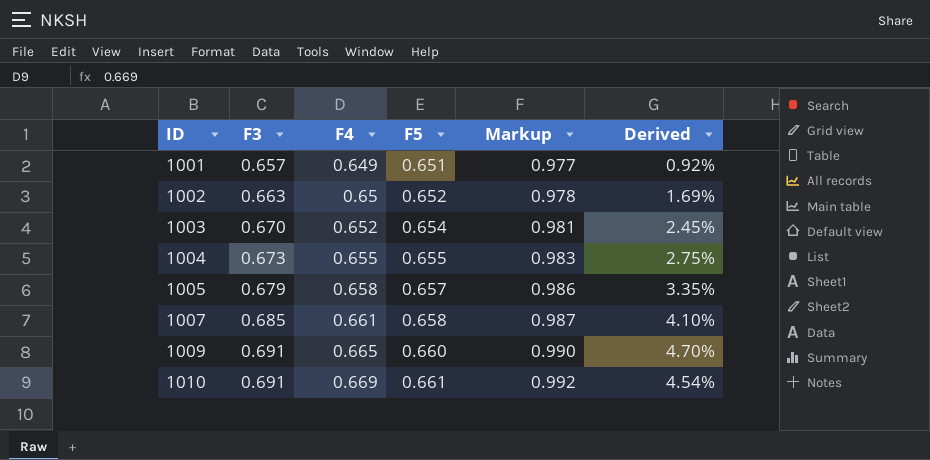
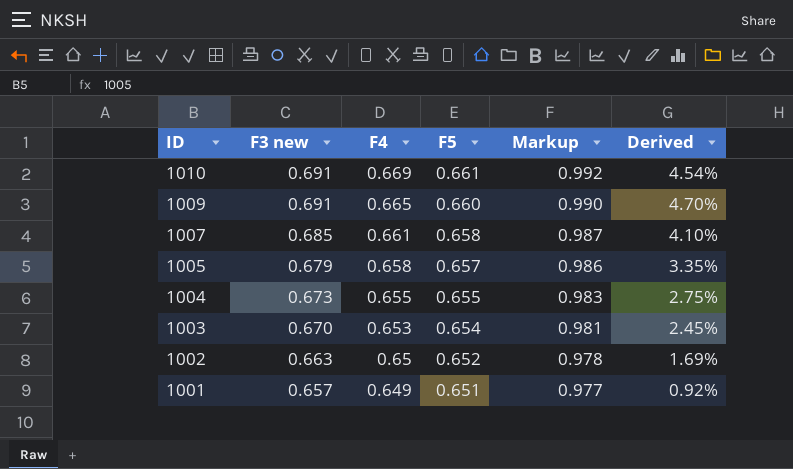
row order: ID ascending -> ID descending
column name: F3 -> F3 new
1003 | F4: 0.652 -> 0.653

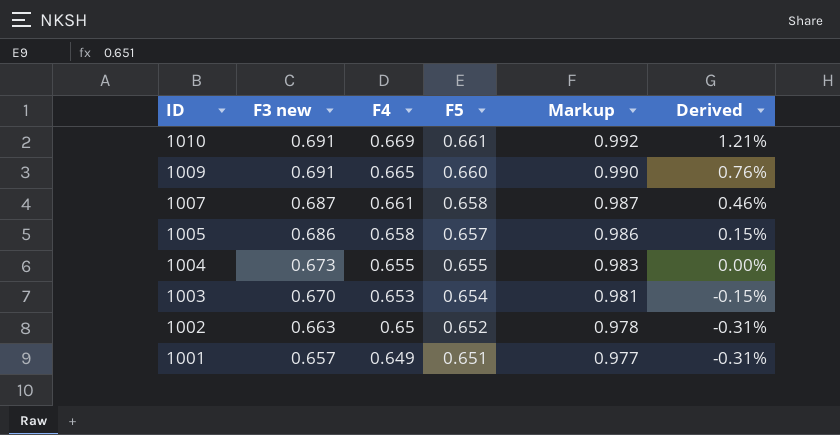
column Derived | formula: ([F3 new] - [F5]) / [F5] -> ([F4] - [F5]) / [F5]
1007 | F3 new: 0.685 -> 0.687
1005 | F3 new: 0.679 -> 0.686

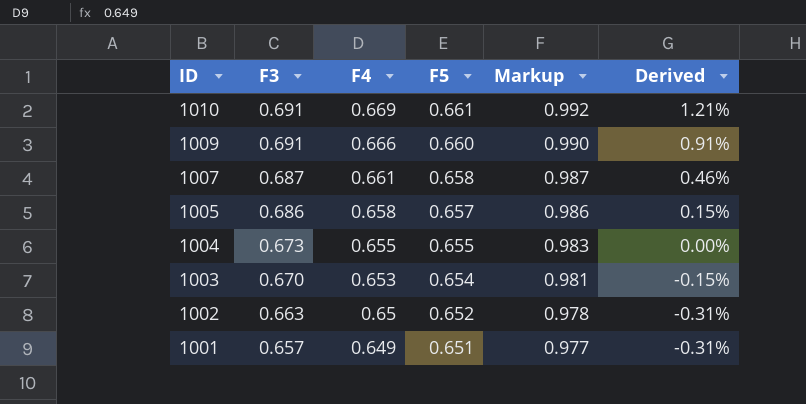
column name: F3 new -> F3
1009 | F4: 0.665 -> 0.666
1009 | Derived: 0.76% -> 0.91%

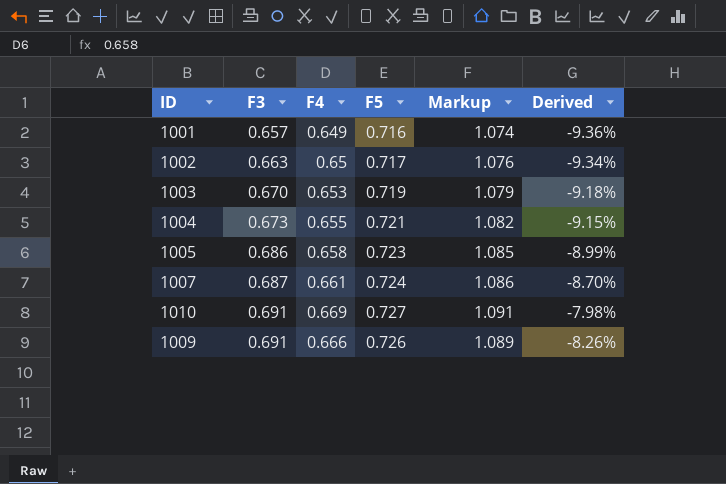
row order: ID descending -> F3 ascending
1001 | F5: 0.651 -> 0.716
1001 | Markup: 0.977 -> 1.074
1001 | Derived: -0.31% -> -9.36%
1002 | F5: 0.652 -> 0.717
1002 | Markup: 0.978 -> 1.076
1002 | Derived: -0.31% -> -9.34%
1003 | F5: 0.654 -> 0.719
1003 | Markup: 0.981 -> 1.079
1003 | Derived: -0.15% -> -9.18%
1004 | F5: 0.655 -> 0.721
1004 | Markup: 0.983 -> 1.082
1004 | Derived: 0.00% -> -9.15%
1005 | F5: 0.657 -> 0.723
1005 | Markup: 0.986 -> 1.085
1005 | Derived: 0.15% -> -8.99%
1007 | F5: 0.658 -> 0.724
1007 | Markup: 0.987 -> 1.086
1007 | Derived: 0.46% -> -8.70%
1010 | F5: 0.661 -> 0.727
1010 | Markup: 0.992 -> 1.091
1010 | Derived: 1.21% -> -7.98%
1009 | F5: 0.660 -> 0.726
1009 | Markup: 0.990 -> 1.089
1009 | Derived: 0.91% -> -8.26%

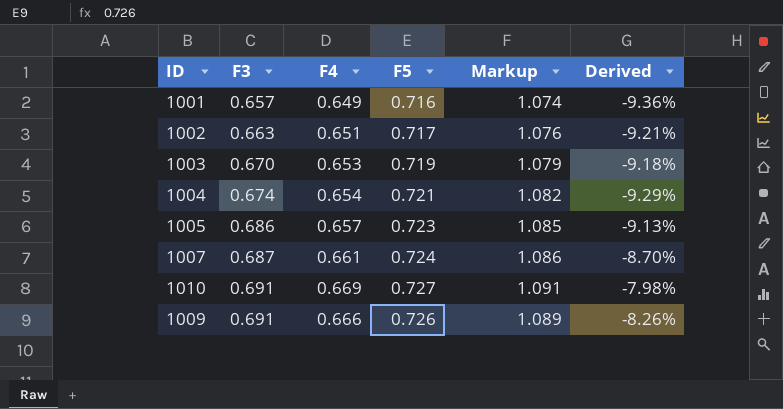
1002 | F4: 0.65 -> 0.651
1002 | Derived: -9.34% -> -9.21%
1004 | F3: 0.673 -> 0.674
1004 | F4: 0.655 -> 0.654
1004 | Derived: -9.15% -> -9.29%
1005 | F4: 0.658 -> 0.657
1005 | Derived: -8.99% -> -9.13%

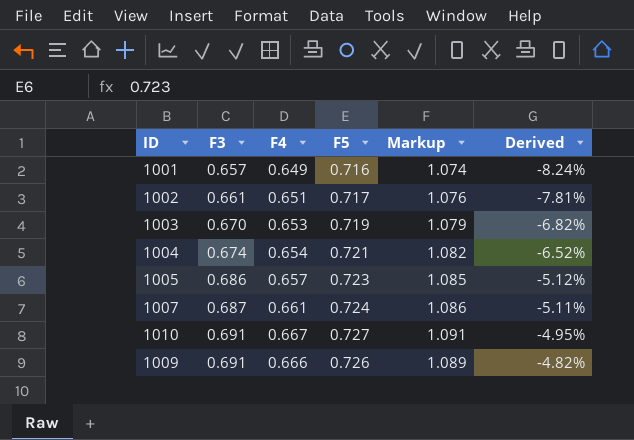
column Derived | formula: ([F4] - [F5]) / [F5] -> ([F3] - [F5]) / [F5]
1002 | F3: 0.663 -> 0.661
1010 | F4: 0.669 -> 0.667

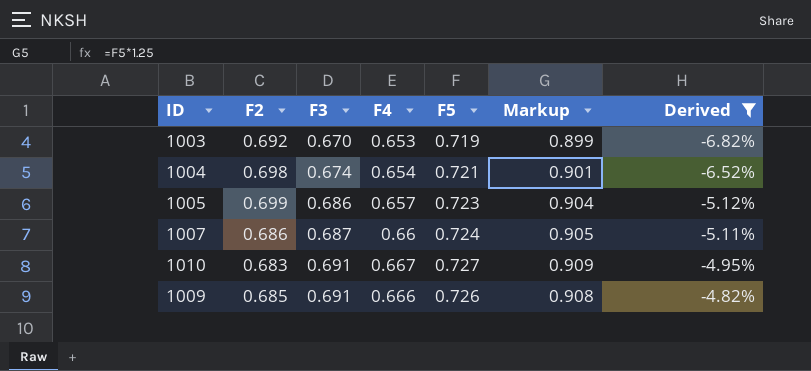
filter: none -> Derived >= -6.82%
column F2 | position: none -> 2
column Markup | formula: [F5] * 1.5 -> [F5] * 1.25
1007 | F4: 0.661 -> 0.66

